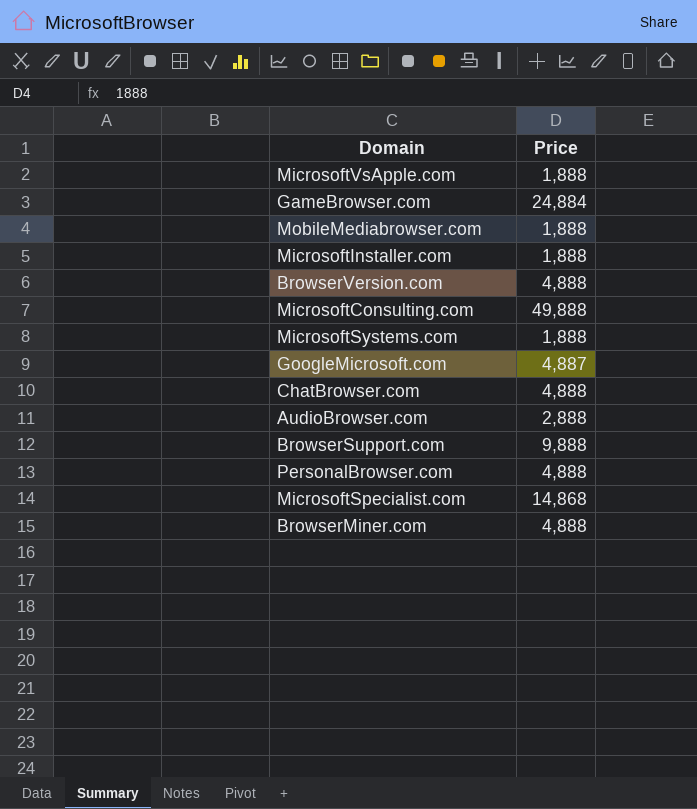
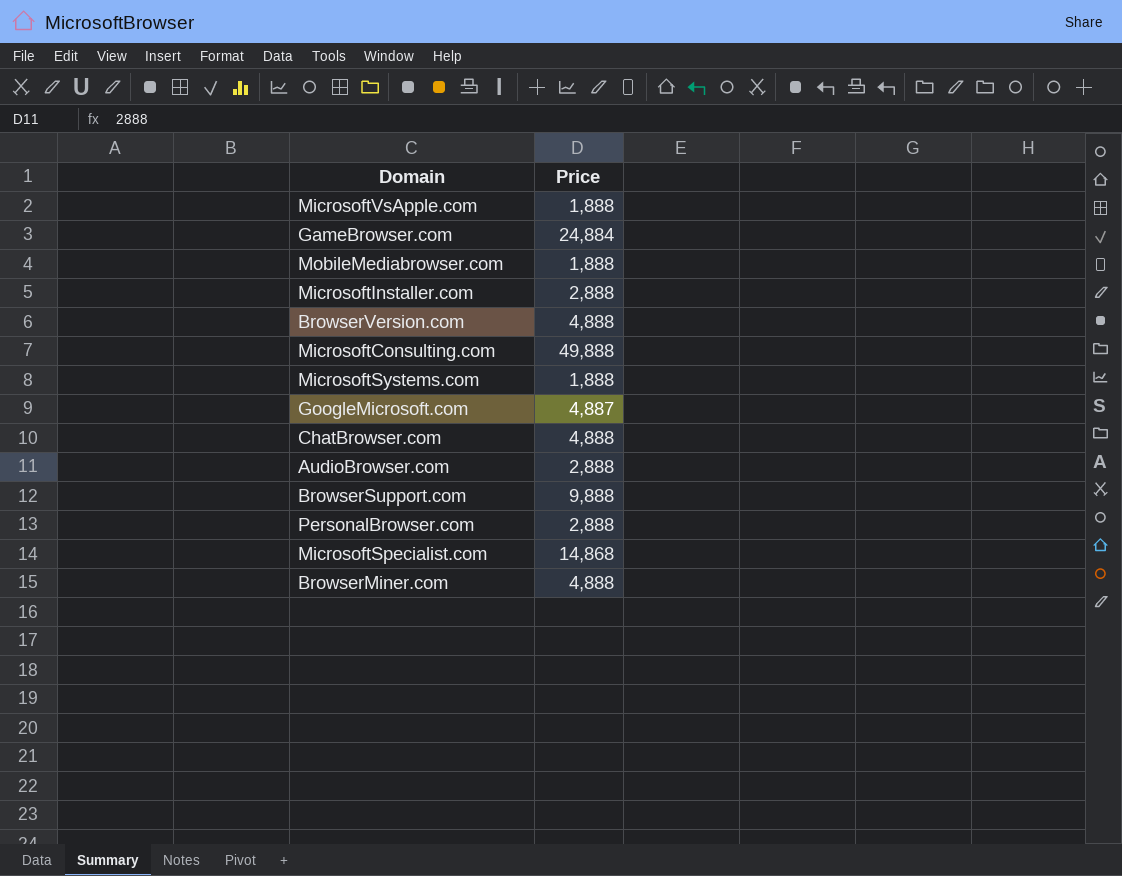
MicrosoftInstaller.com | Price: 1,888 -> 2,888
PersonalBrowser.com | Price: 4,888 -> 2,888

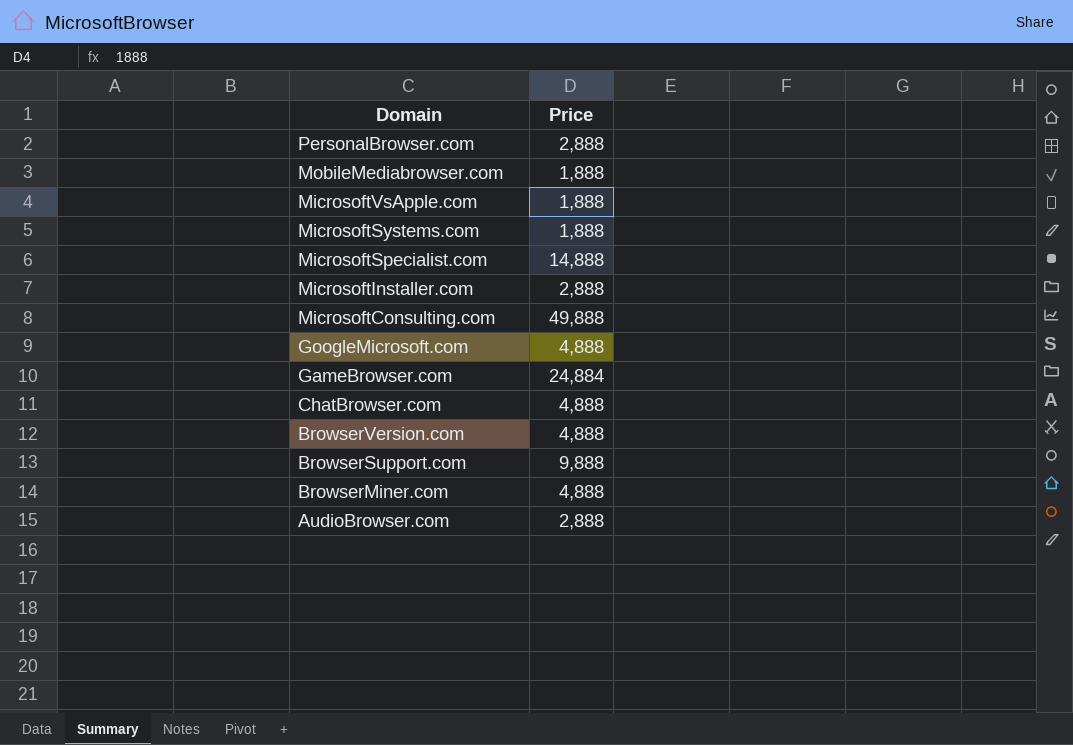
row order: none -> Domain descending
MicrosoftSpecialist.com | Price: 14,868 -> 14,888
GoogleMicrosoft.com | Price: 4,887 -> 4,888

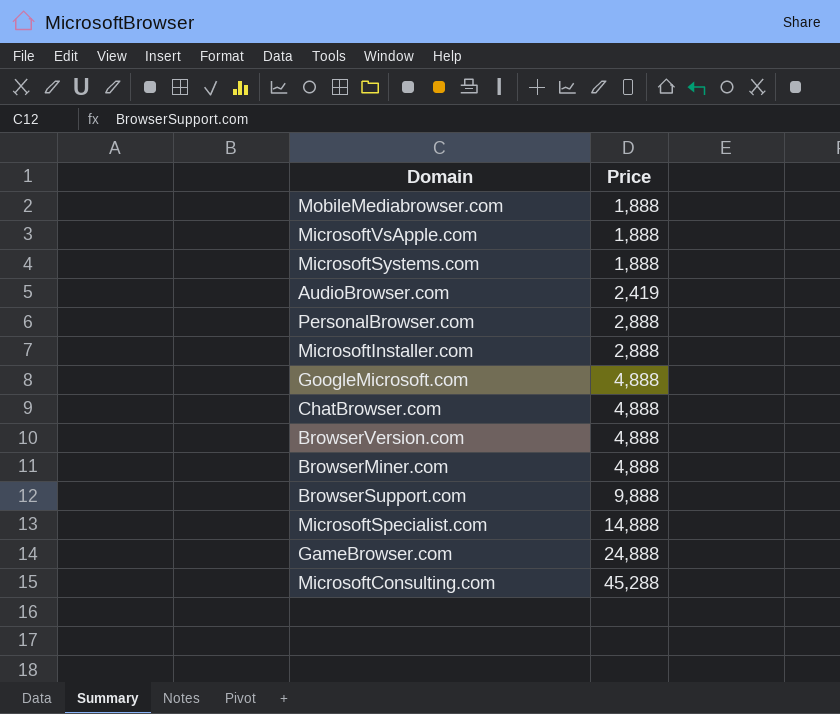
row order: Domain descending -> Price ascending
AudioBrowser.com | Price: 2,888 -> 2,419
GameBrowser.com | Price: 24,884 -> 24,888
MicrosoftConsulting.com | Price: 49,888 -> 45,288

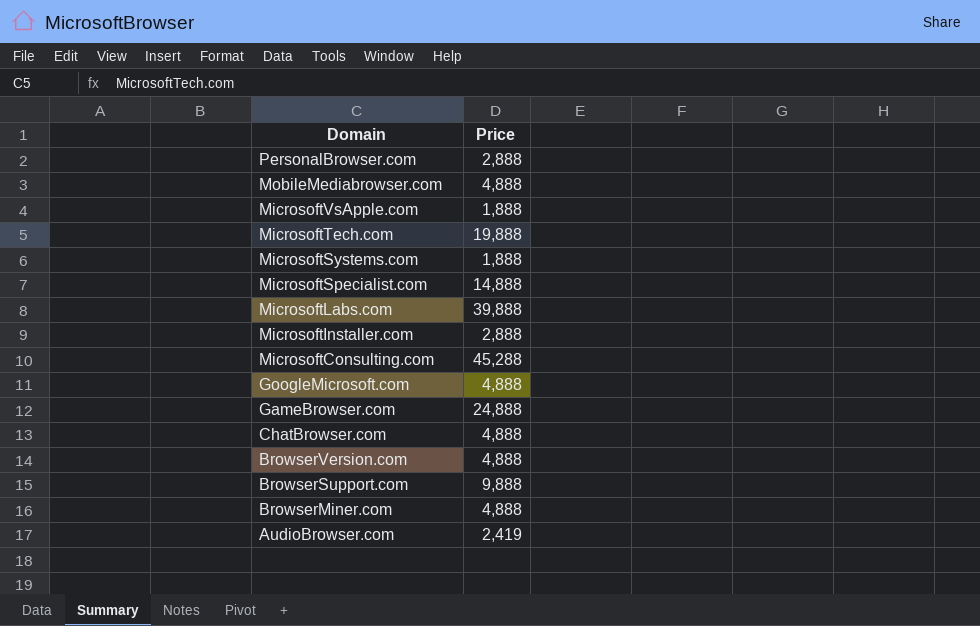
row order: Price ascending -> Domain descending
MobileMediabrowser.com | Price: 1,888 -> 4,888
row MicrosoftTech.com: none -> 19,888
row MicrosoftLabs.com: none -> 39,888

